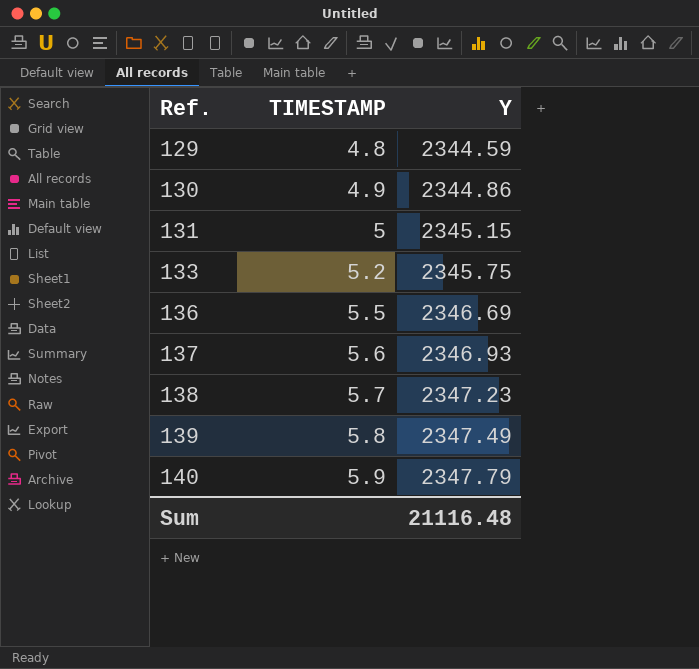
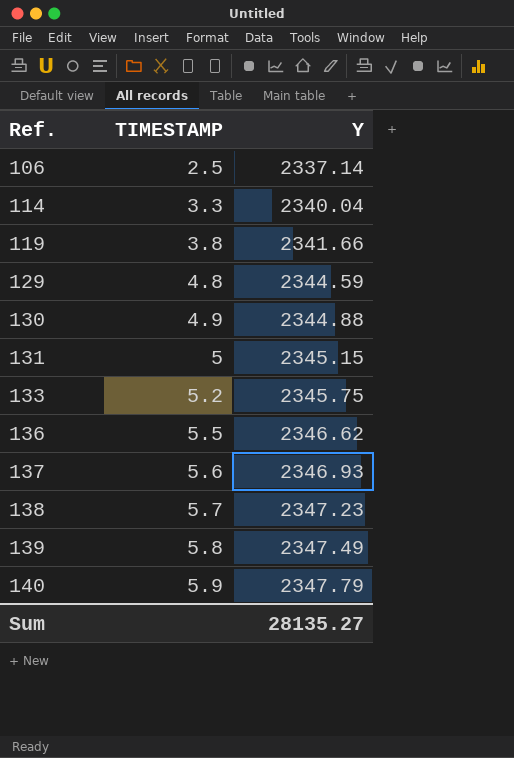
row 106: none -> 2.5 | 2337.14
row 114: none -> 3.3 | 2340.04
row 119: none -> 3.8 | 2341.66
130 | Y: 2344.86 -> 2344.88
136 | Y: 2346.69 -> 2346.62
Sum | Y: 21116.48 -> 28135.27

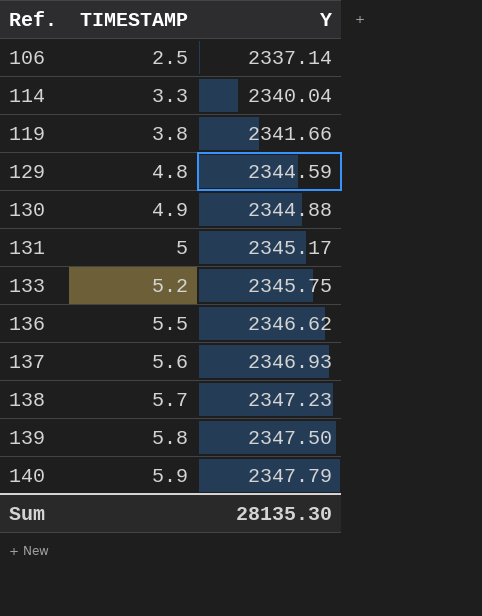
131 | Y: 2345.15 -> 2345.17
139 | Y: 2347.49 -> 2347.50
Sum | Y: 28135.27 -> 28135.30

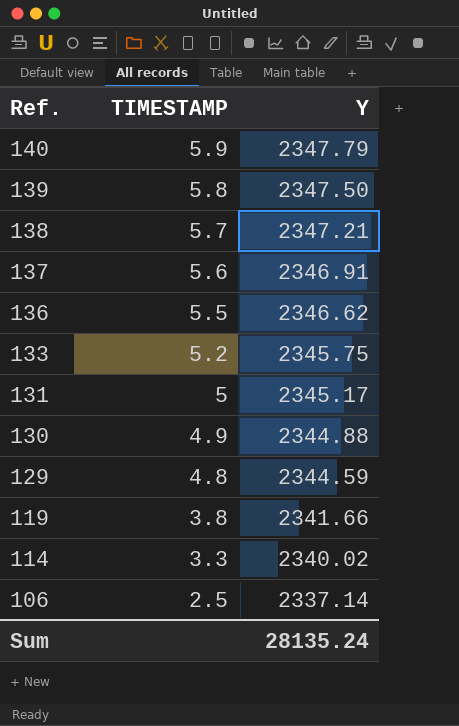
row order: Ref. ascending -> Ref. descending
138 | Y: 2347.23 -> 2347.21
137 | Y: 2346.93 -> 2346.91
114 | Y: 2340.04 -> 2340.02
Sum | Y: 28135.30 -> 28135.24

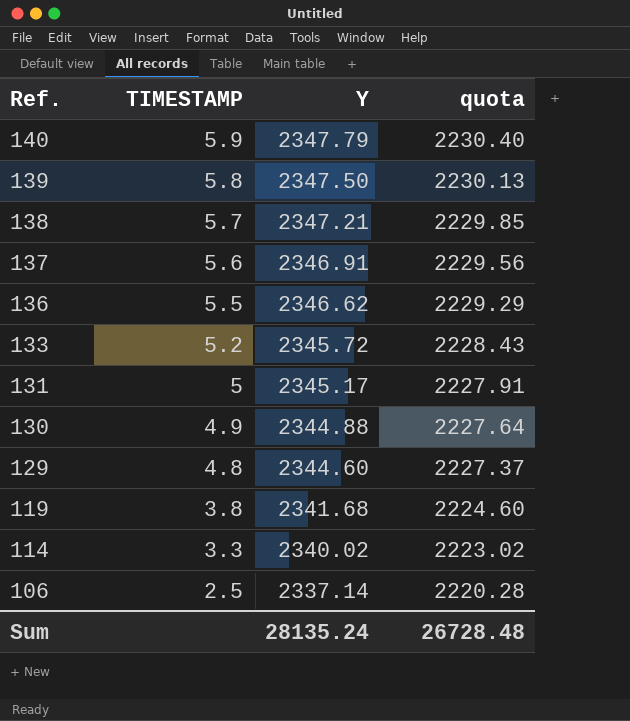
column quota | formula: none -> [Y] * 0.95
133 | Y: 2345.75 -> 2345.72
129 | Y: 2344.59 -> 2344.60
119 | Y: 2341.66 -> 2341.68

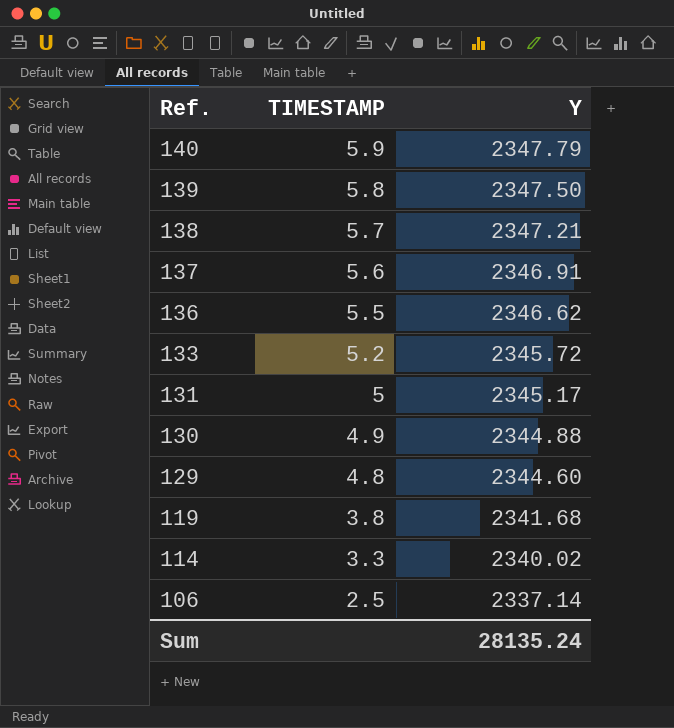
column quota | formula: [Y] * 0.95 -> none

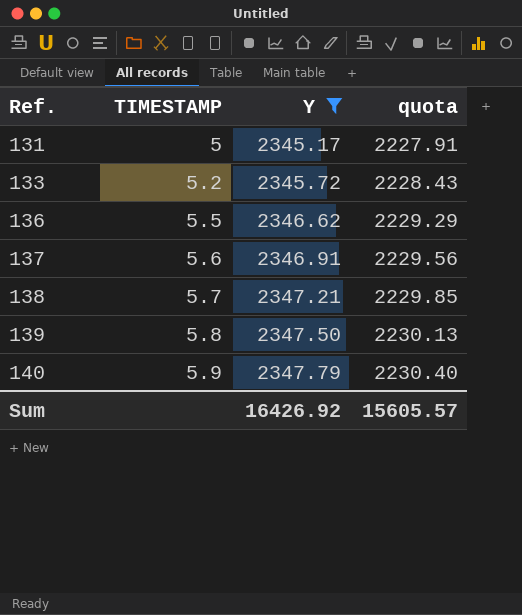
filter: none -> Y >= 2345.17
row order: Ref. descending -> Ref. ascending
column quota | formula: none -> [Y] * 0.95
Sum | Y: 28135.24 -> 16426.92

